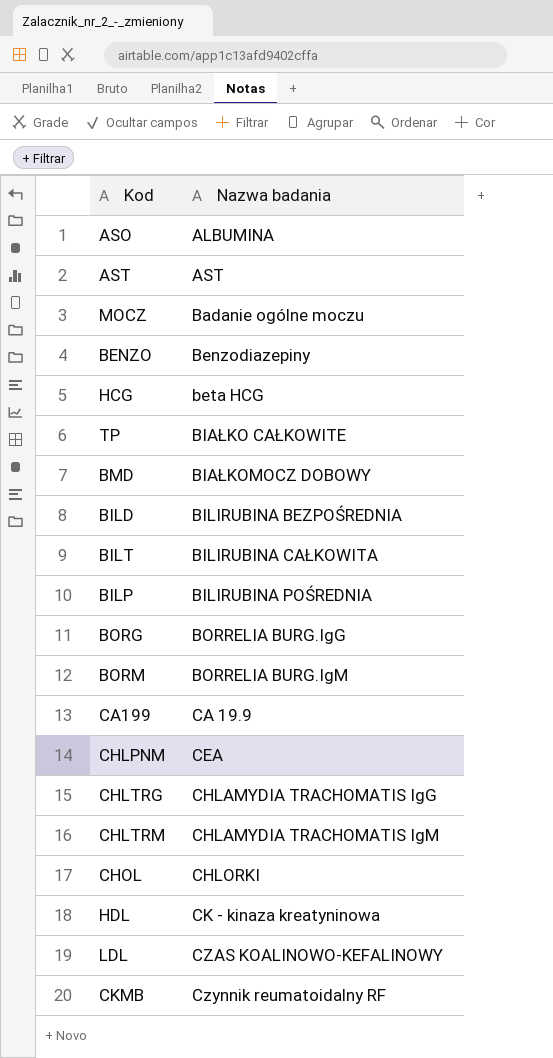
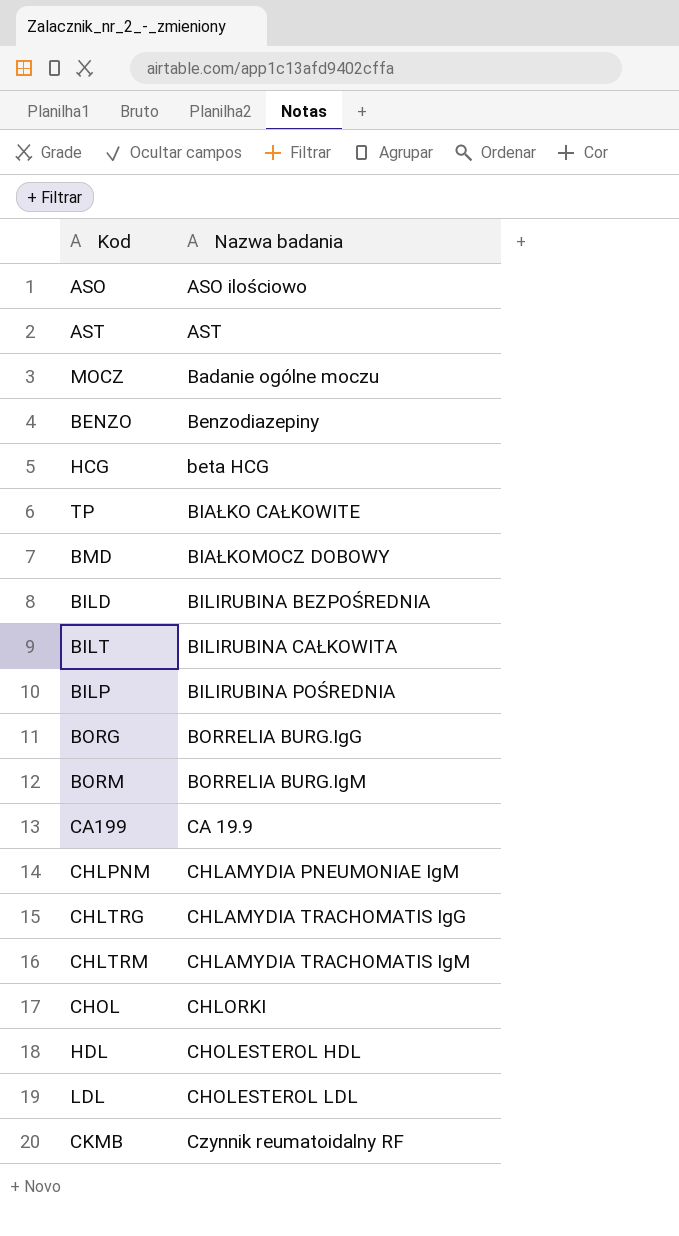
ASO | Nazwa badania: ALBUMINA -> ASO ilościowo
CHLPNM | Nazwa badania: CEA -> CHLAMYDIA PNEUMONIAE IgM
HDL | Nazwa badania: CK - kinaza kreatyninowa -> CHOLESTEROL HDL
LDL | Nazwa badania: CZAS KOALINOWO-KEFALINOWY -> CHOLESTEROL LDL

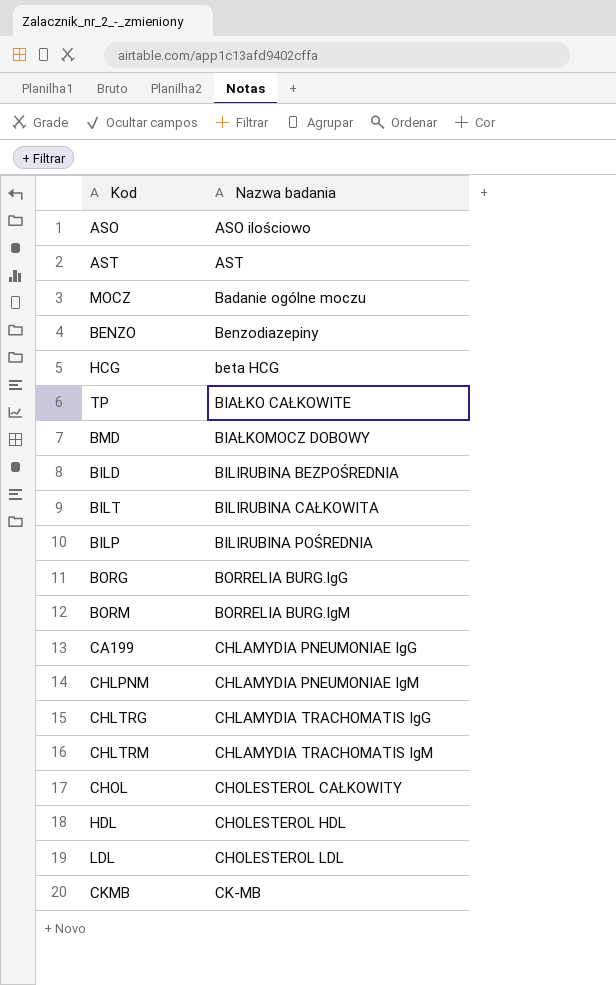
CA199 | Nazwa badania: CA 19.9 -> CHLAMYDIA PNEUMONIAE IgG
CHOL | Nazwa badania: CHLORKI -> CHOLESTEROL CAŁKOWITY
CKMB | Nazwa badania: Czynnik reumatoidalny RF -> CK-MB

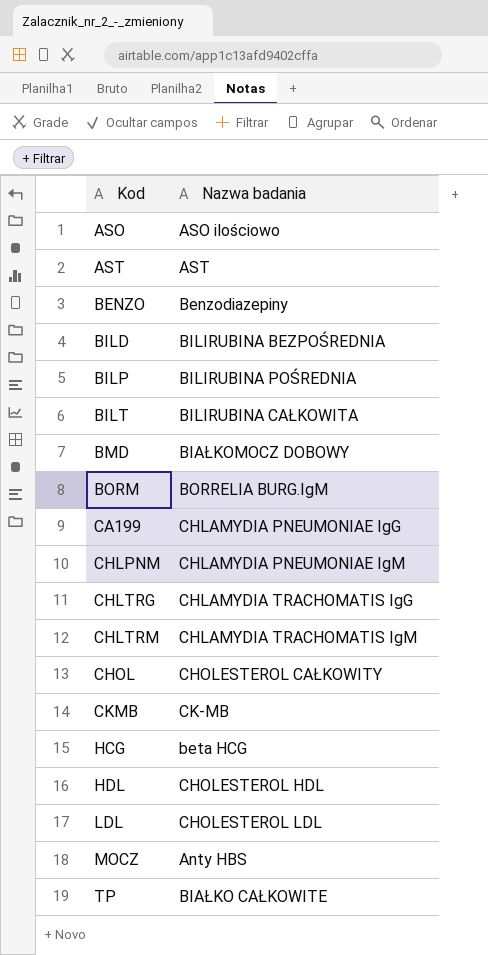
row order: Nazwa badania ascending -> Kod ascending
row BORG: BORRELIA BURG.IgG -> none
MOCZ | Nazwa badania: Badanie ogólne moczu -> Anty HBS

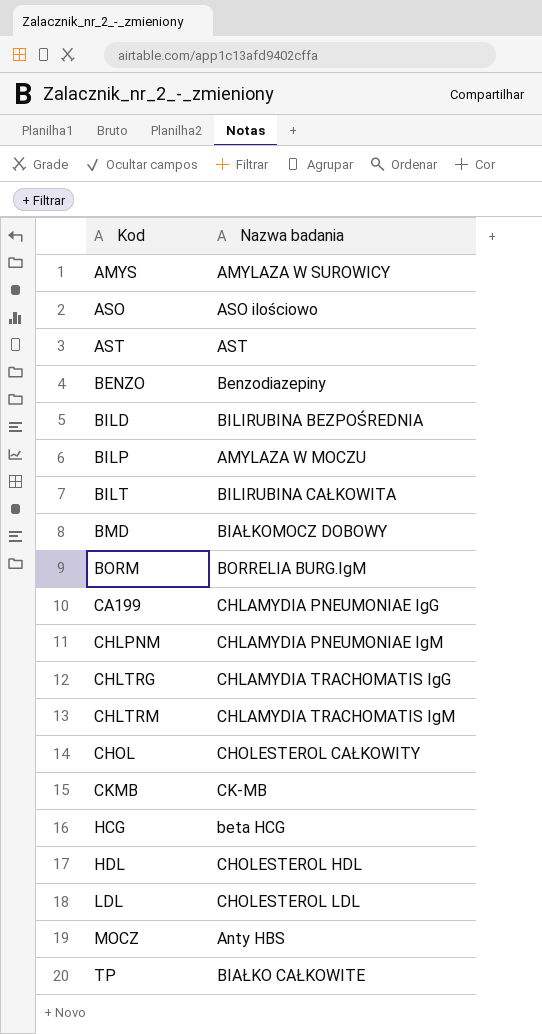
row AMYS: none -> AMYLAZA W SUROWICY
BILP | Nazwa badania: BILIRUBINA POŚREDNIA -> AMYLAZA W MOCZU

